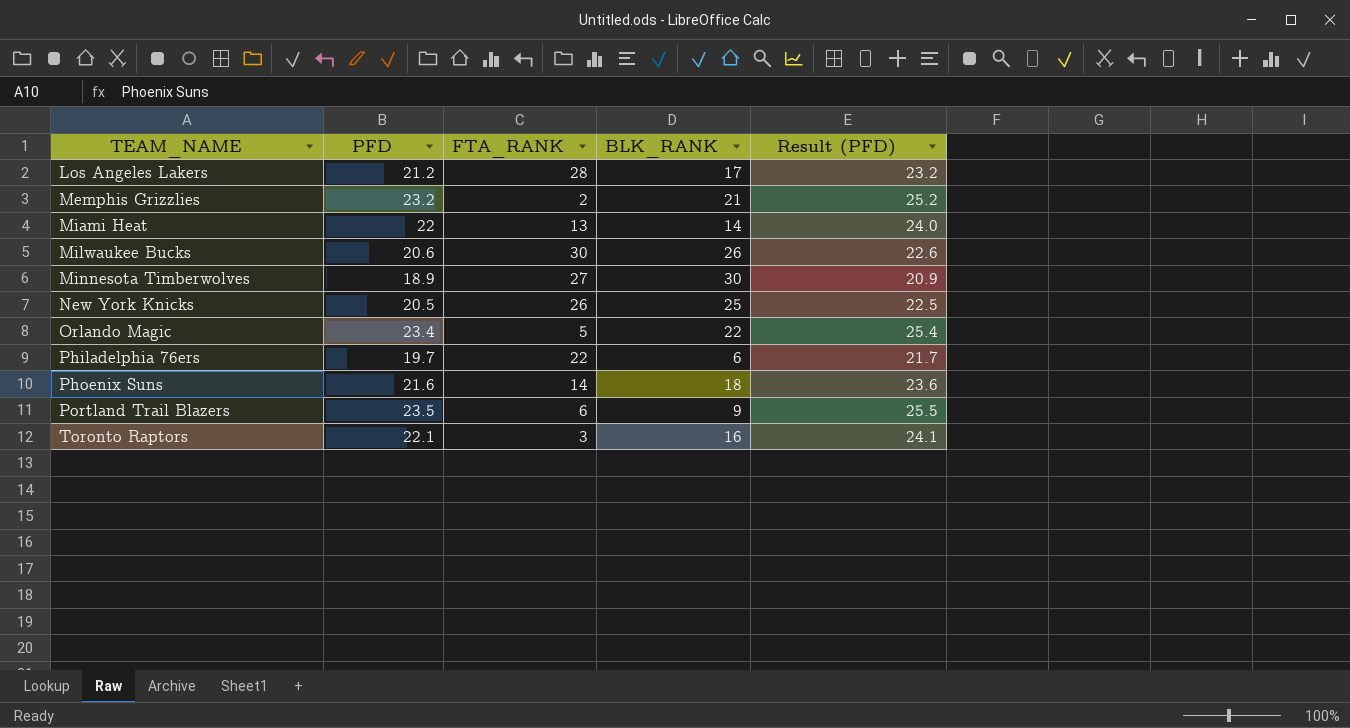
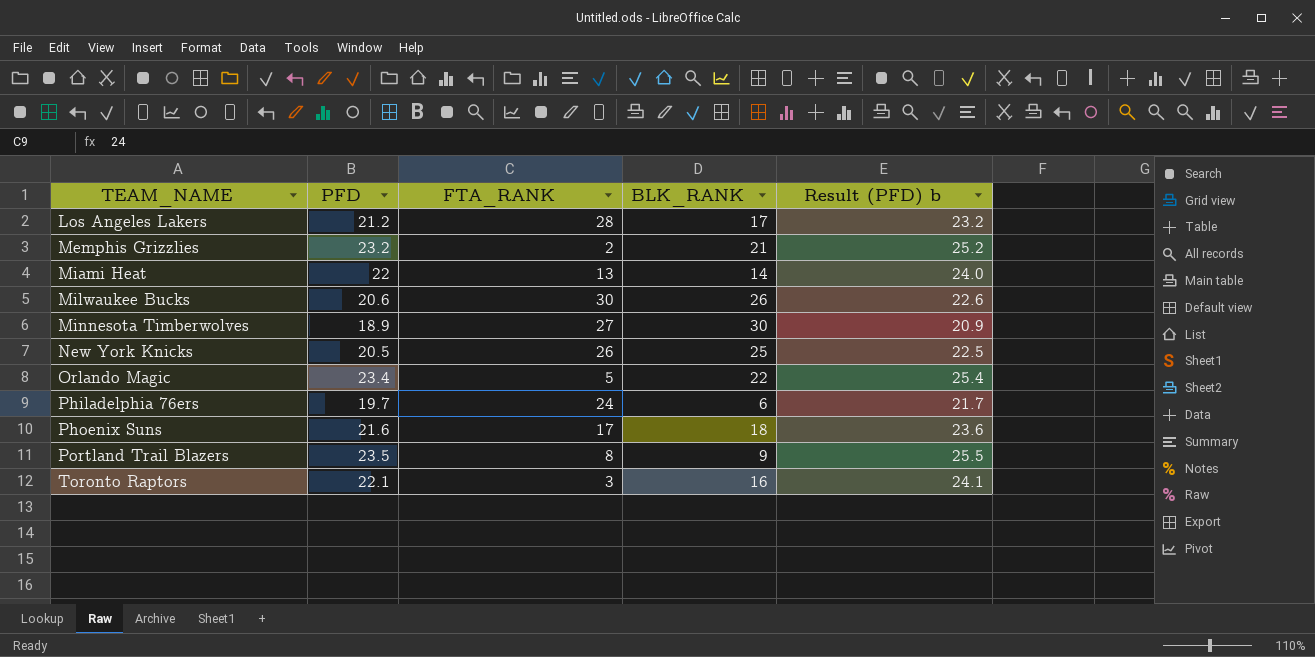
column name: Result (PFD) -> Result (PFD) b
Philadelphia 76ers | FTA_RANK: 22 -> 24
Phoenix Suns | FTA_RANK: 14 -> 17
Portland Trail Blazers | FTA_RANK: 6 -> 8

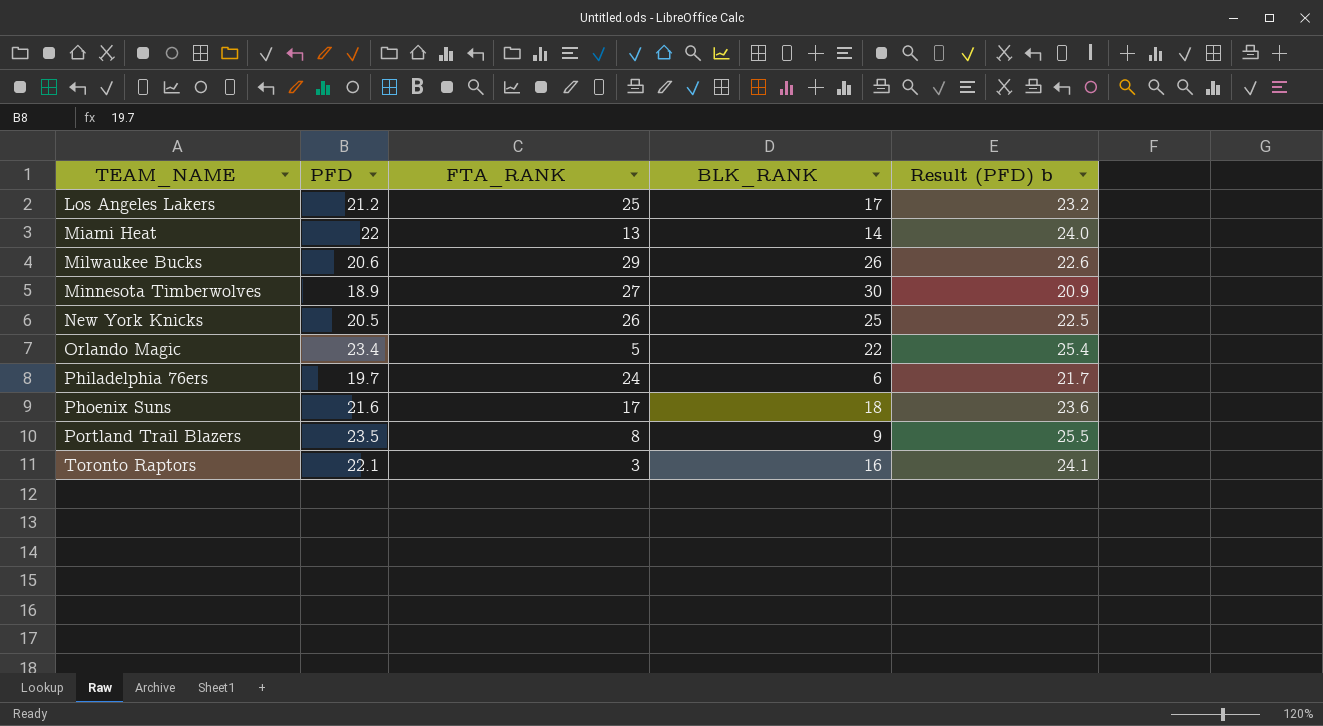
row Memphis Grizzlies: 23.2 | 2 | 21 | 25.2 -> none
Los Angeles Lakers | FTA_RANK: 28 -> 25
Milwaukee Bucks | FTA_RANK: 30 -> 29

